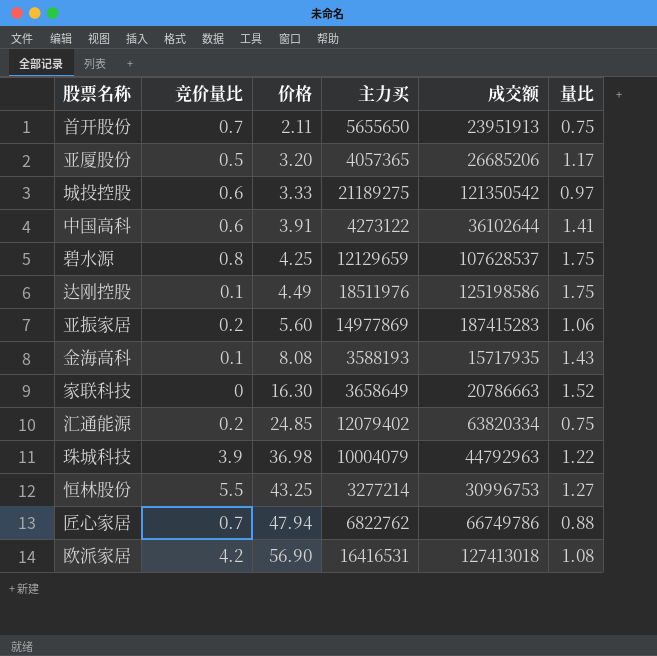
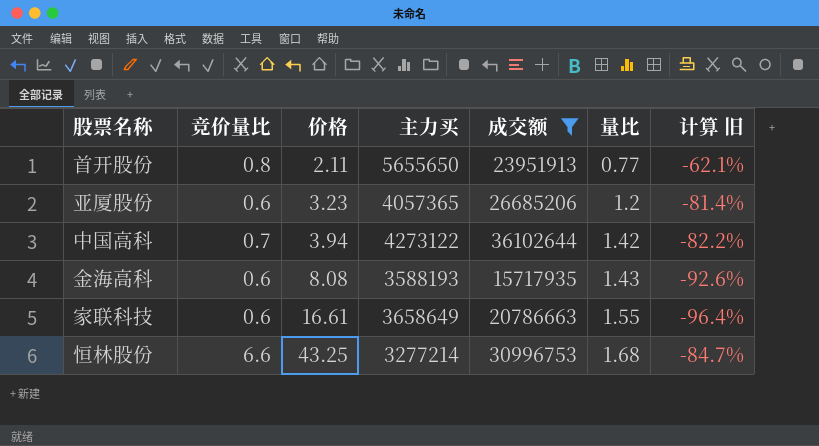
filter: none -> 成交额 <= 36102644
column 计算 旧 | formula: none -> ([竞价量比] - [价格]) / [价格]
首开股份 | 竞价量比: 0.7 -> 0.8
首开股份 | 量比: 0.75 -> 0.77
亚厦股份 | 竞价量比: 0.5 -> 0.6
亚厦股份 | 价格: 3.20 -> 3.23
亚厦股份 | 量比: 1.17 -> 1.2
中国高科 | 竞价量比: 0.6 -> 0.7
中国高科 | 价格: 3.91 -> 3.94
中国高科 | 量比: 1.41 -> 1.42
金海高科 | 竞价量比: 0.1 -> 0.6
家联科技 | 竞价量比: 0 -> 0.6
家联科技 | 价格: 16.30 -> 16.61
家联科技 | 量比: 1.52 -> 1.55
恒林股份 | 竞价量比: 5.5 -> 6.6
恒林股份 | 量比: 1.27 -> 1.68

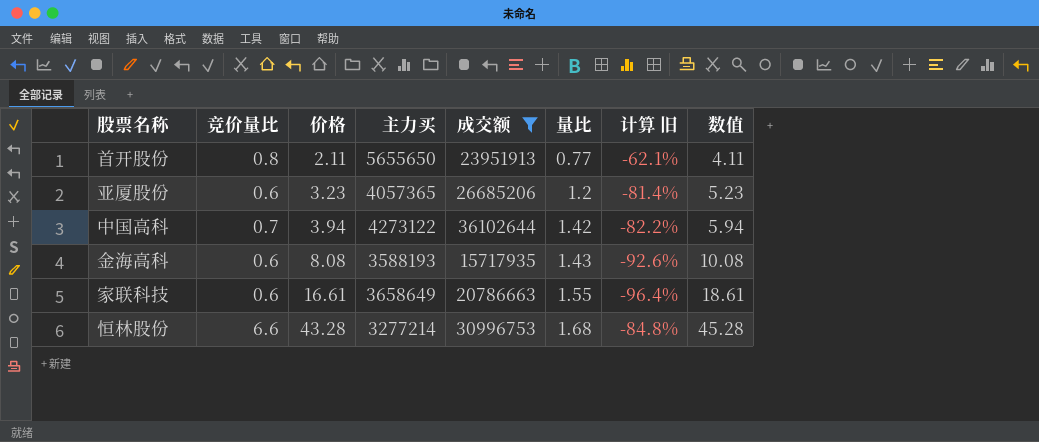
column 数值 | formula: none -> [价格] + 2
恒林股份 | 价格: 43.25 -> 43.28
恒林股份 | 计算 旧: -84.7% -> -84.8%

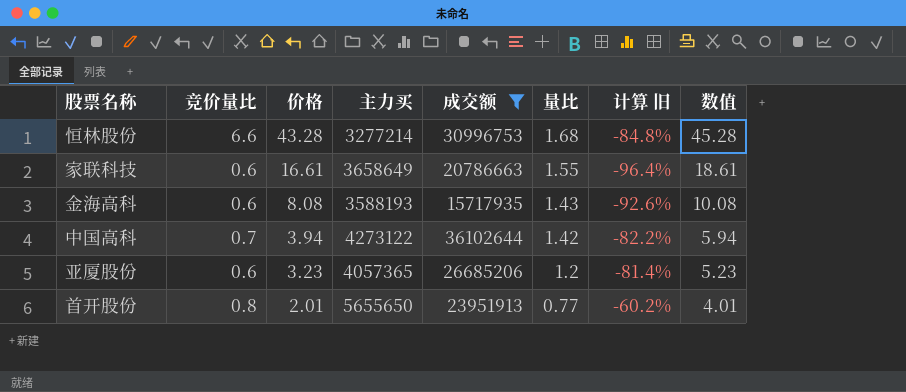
row order: 价格 ascending -> 价格 descending
首开股份 | 价格: 2.11 -> 2.01
首开股份 | 计算 旧: -62.1% -> -60.2%
首开股份 | 数值: 4.11 -> 4.01

